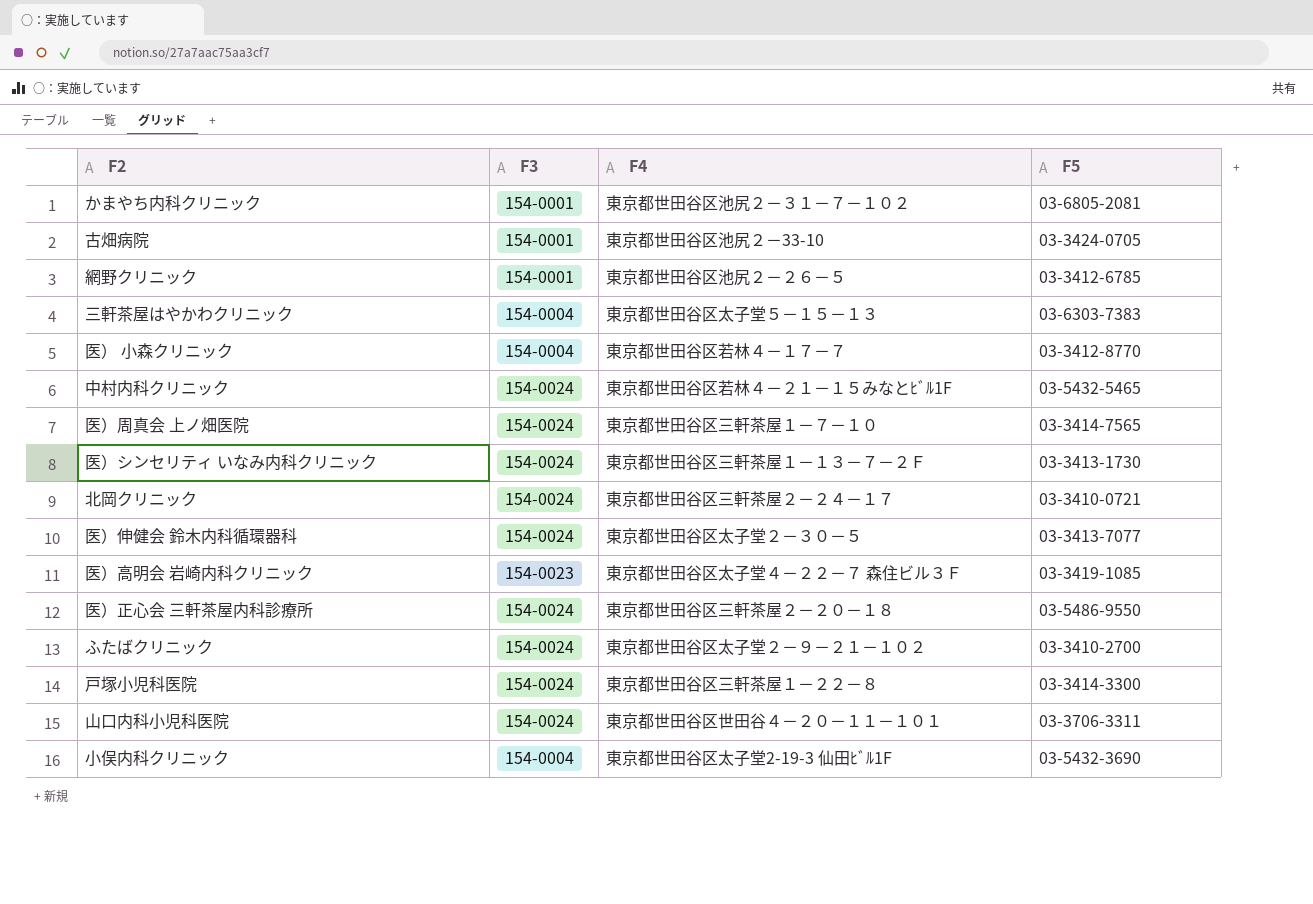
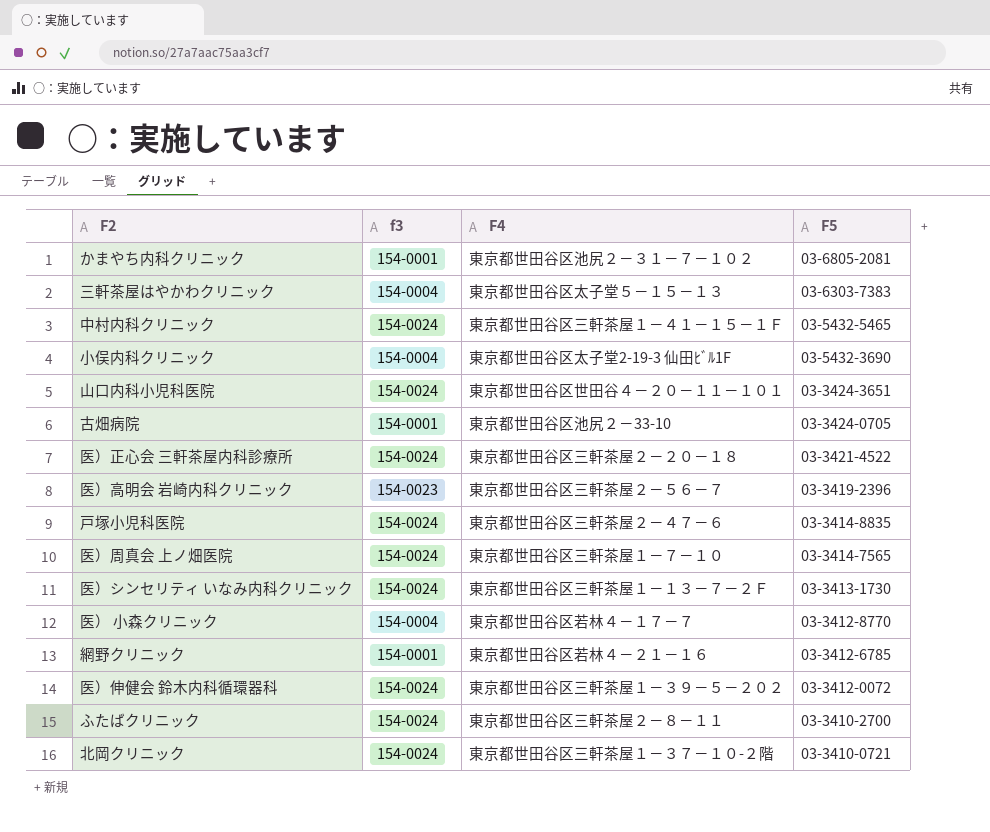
row order: none -> F5 descending
column name: F3 -> f3
中村内科クリニック | F4: 東京都世田谷区若林４－２１－１５みなとﾋﾞﾙ1F -> 東京都世田谷区三軒茶屋１－４１－１５－１Ｆ
山口内科小児科医院 | F5: 03-3706-3311 -> 03-3424-3651
医）正心会 三軒茶屋内科診療所 | F5: 03-5486-9550 -> 03-3421-4522
医）高明会 岩崎内科クリニック | F4: 東京都世田谷区太子堂４－２２－７ 森住ビル３Ｆ -> 東京都世田谷区三軒茶屋２－５６－７
医）高明会 岩崎内科クリニック | F5: 03-3419-1085 -> 03-3419-2396
戸塚小児科医院 | F4: 東京都世田谷区三軒茶屋１－２２－８ -> 東京都世田谷区三軒茶屋２－４７－６
戸塚小児科医院 | F5: 03-3414-3300 -> 03-3414-8835
網野クリニック | F4: 東京都世田谷区池尻２－２６－５ -> 東京都世田谷区若林４－２１－１６
医）伸健会 鈴木内科循環器科 | F4: 東京都世田谷区太子堂２－３０－５ -> 東京都世田谷区三軒茶屋１－３９－５－２０２
医）伸健会 鈴木内科循環器科 | F5: 03-3413-7077 -> 03-3412-0072
ふたばクリニック | F4: 東京都世田谷区太子堂２－９－２１－１０２ -> 東京都世田谷区三軒茶屋２－８－１１
北岡クリニック | F4: 東京都世田谷区三軒茶屋２－２４－１７ -> 東京都世田谷区三軒茶屋１－３７－１０-２階

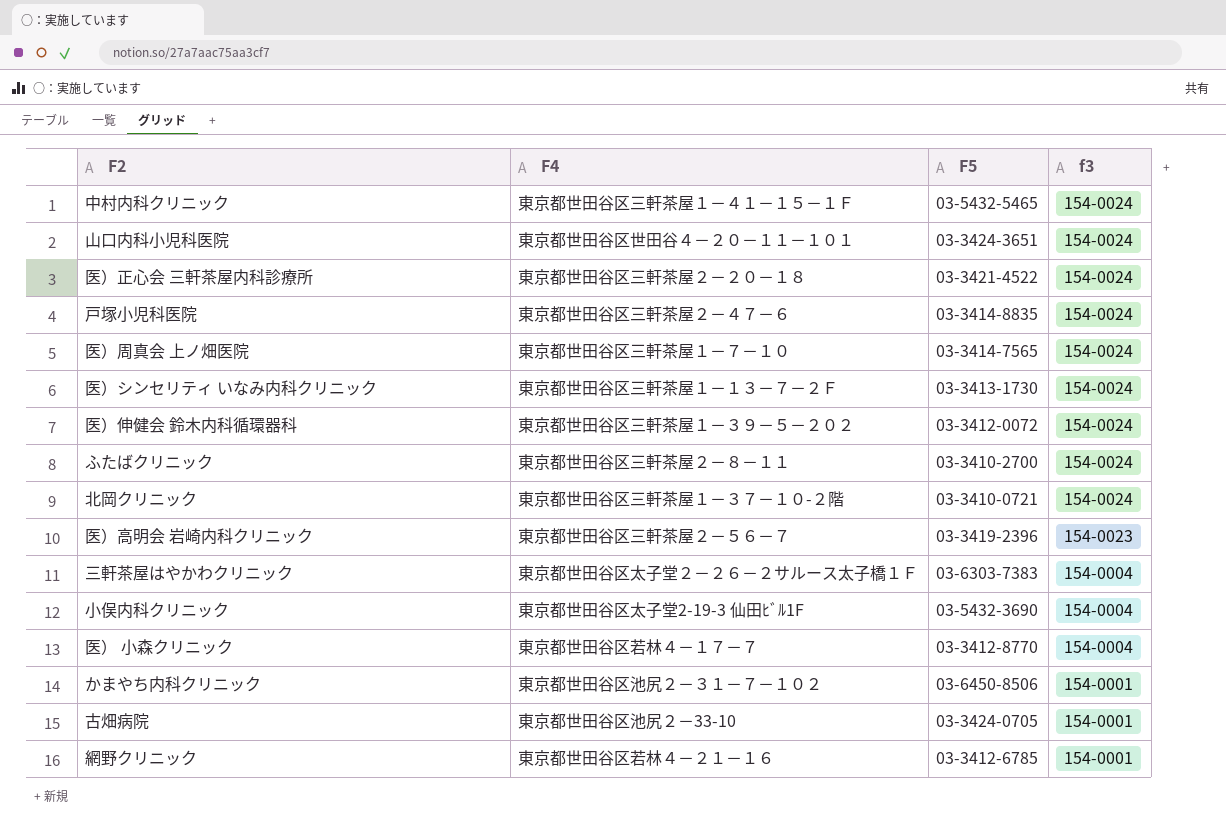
row order: F5 descending -> f3 descending
column f3 | position: 2 -> 4
三軒茶屋はやかわクリニック | F4: 東京都世田谷区太子堂５－１５－１３ -> 東京都世田谷区太子堂２－２６－２サルース太子橋１Ｆ
かまやち内科クリニック | F5: 03-6805-2081 -> 03-6450-8506

